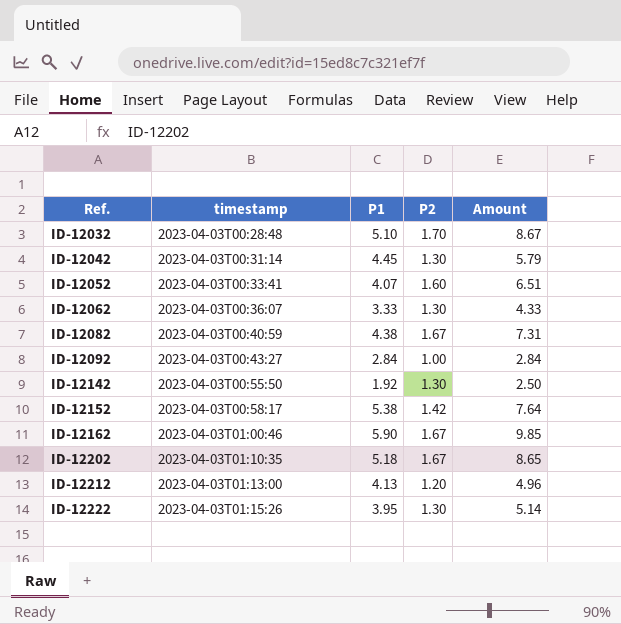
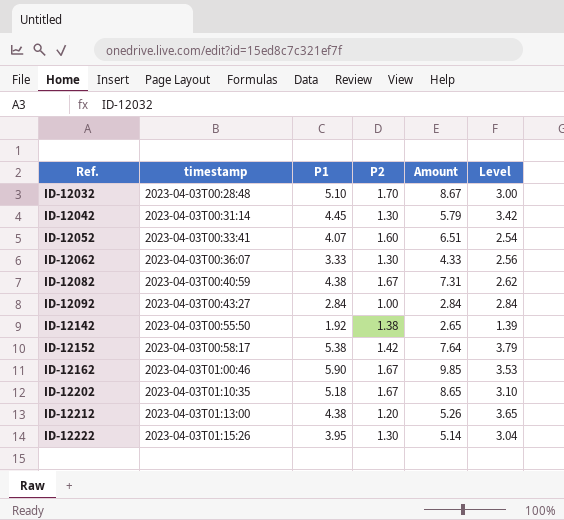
column Level | formula: none -> [P1] / [P2]
ID-12142 | P2: 1.30 -> 1.38
ID-12142 | Amount: 2.50 -> 2.65
ID-12212 | P1: 4.13 -> 4.38
ID-12212 | Amount: 4.96 -> 5.26

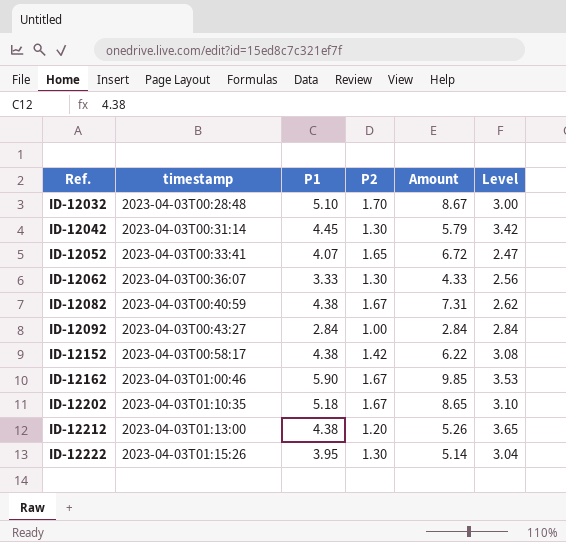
row ID-12142: 2023-04-03T00:55:50 | 1.92 | 1.38 | 2.65 | 1.39 -> none
ID-12052 | P2: 1.60 -> 1.65
ID-12052 | Amount: 6.51 -> 6.72
ID-12052 | Level: 2.54 -> 2.47
ID-12152 | P1: 5.38 -> 4.38
ID-12152 | Amount: 7.64 -> 6.22
ID-12152 | Level: 3.79 -> 3.08

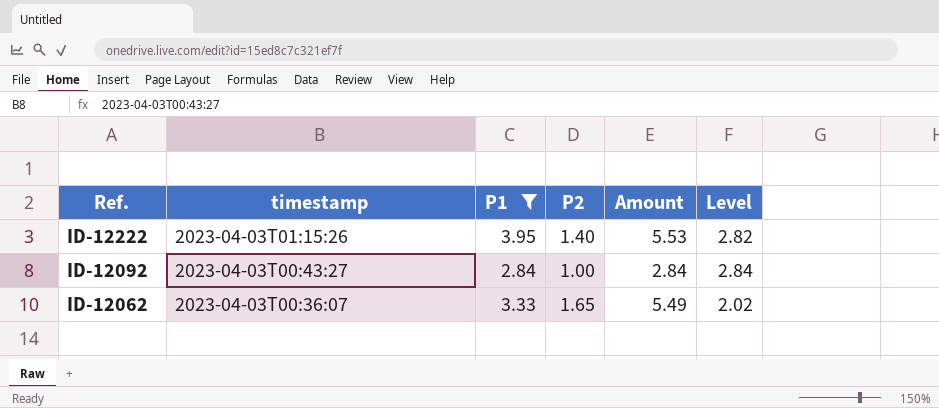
filter: none -> P1 <= 3.95
row order: Ref. ascending -> Ref. descending
ID-12222 | P2: 1.30 -> 1.40
ID-12222 | Amount: 5.14 -> 5.53
ID-12222 | Level: 3.04 -> 2.82
ID-12062 | P2: 1.30 -> 1.65
ID-12062 | Amount: 4.33 -> 5.49
ID-12062 | Level: 2.56 -> 2.02

